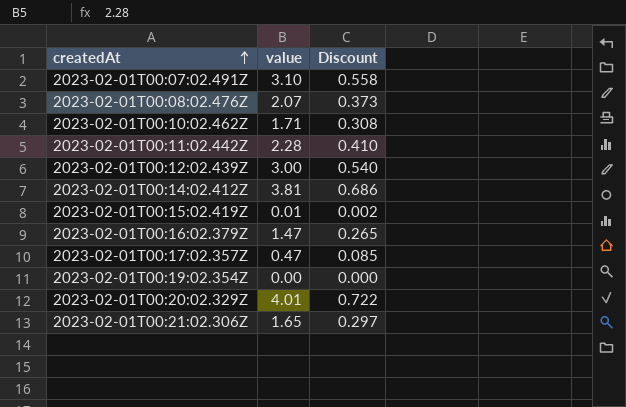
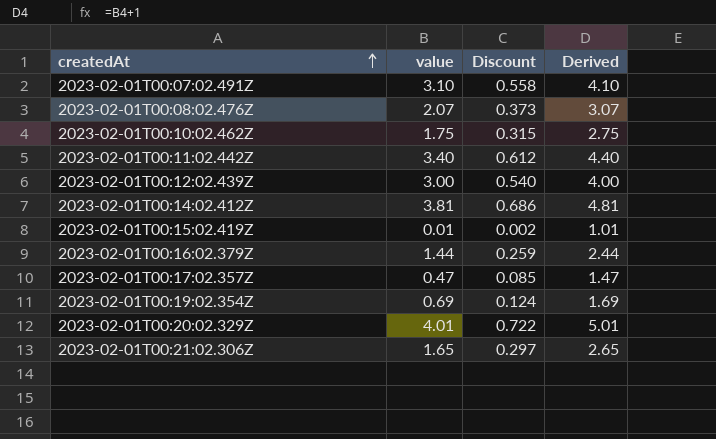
column Derived | formula: none -> [value] + 1
2023-02-01T00:10:02.462Z | value: 1.71 -> 1.75
2023-02-01T00:10:02.462Z | Discount: 0.308 -> 0.315
2023-02-01T00:11:02.442Z | value: 2.28 -> 3.40
2023-02-01T00:11:02.442Z | Discount: 0.410 -> 0.612
2023-02-01T00:16:02.379Z | value: 1.47 -> 1.44
2023-02-01T00:16:02.379Z | Discount: 0.265 -> 0.259
2023-02-01T00:19:02.354Z | value: 0.00 -> 0.69
2023-02-01T00:19:02.354Z | Discount: 0.000 -> 0.124

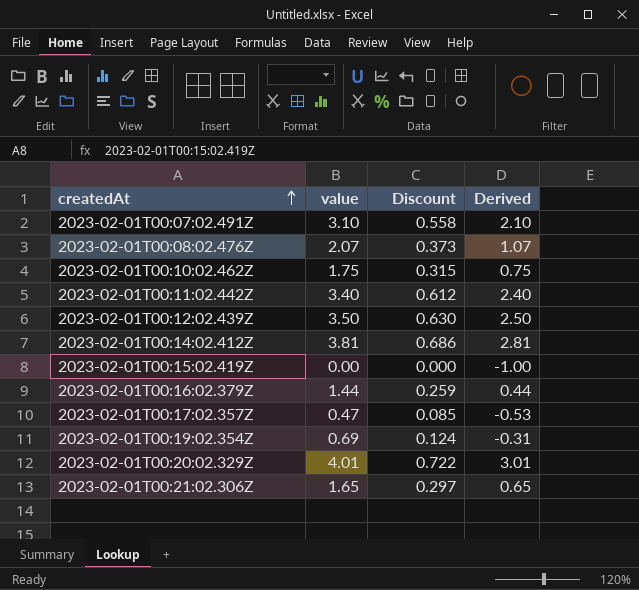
column Derived | formula: [value] + 1 -> [value] - 1
2023-02-01T00:12:02.439Z | value: 3.00 -> 3.50
2023-02-01T00:12:02.439Z | Discount: 0.540 -> 0.630
2023-02-01T00:15:02.419Z | value: 0.01 -> 0.00
2023-02-01T00:15:02.419Z | Discount: 0.002 -> 0.000

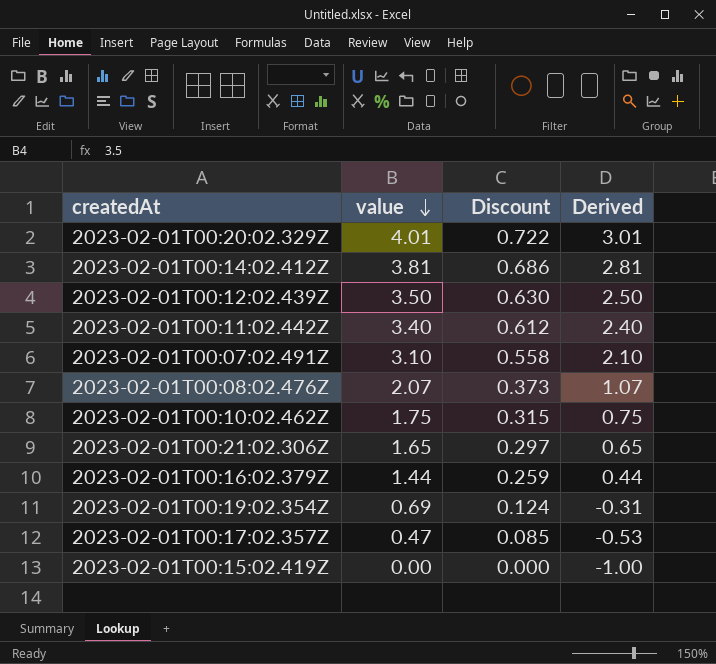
row order: createdAt ascending -> value descending

